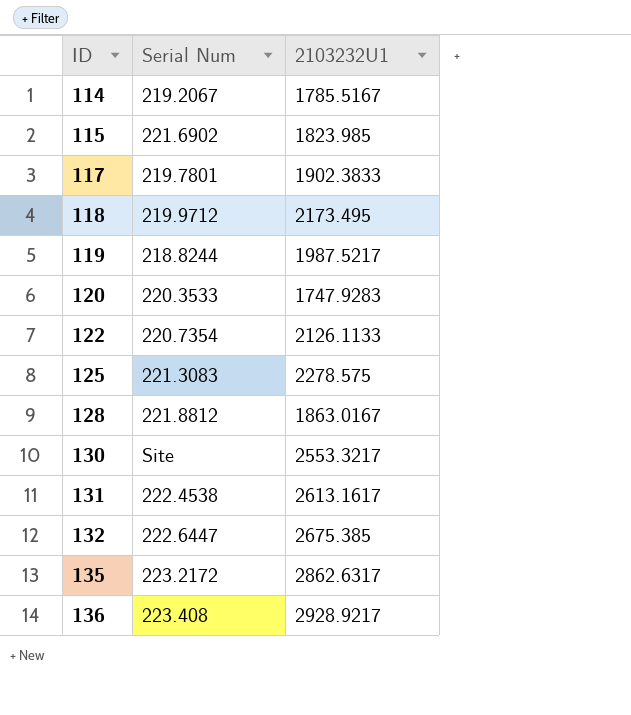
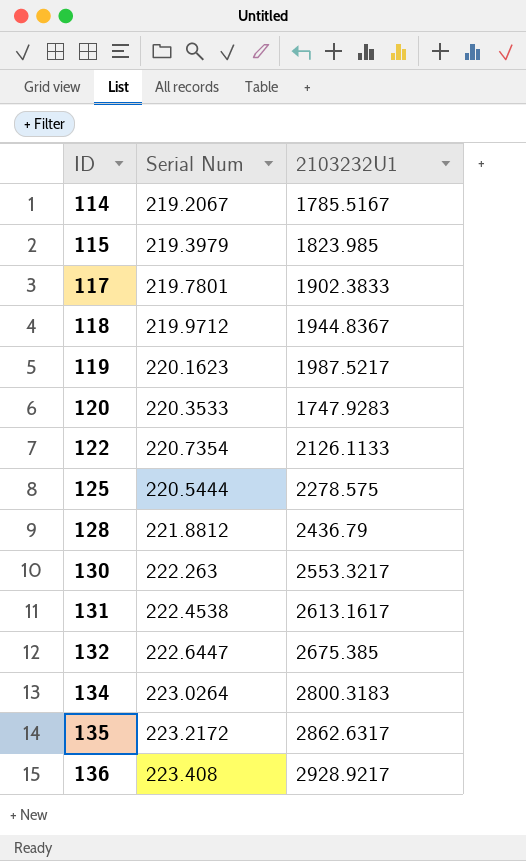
115 | Serial Num: 221.6902 -> 219.3979
118 | 2103232U1: 2173.495 -> 1944.8367
119 | Serial Num: 218.8244 -> 220.1623
125 | Serial Num: 221.3083 -> 220.5444
128 | 2103232U1: 1863.0167 -> 2436.79
130 | Serial Num: Site -> 222.263
row 134: none -> 223.0264 | 2800.3183

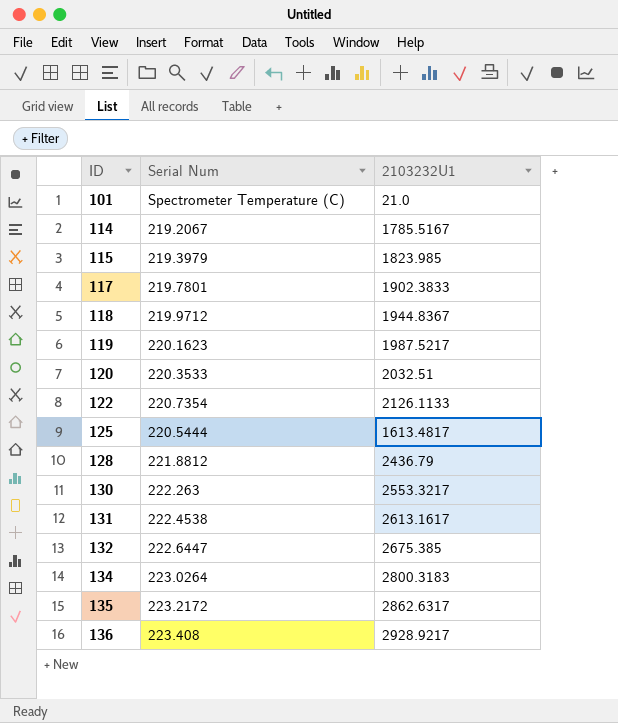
row 101: none -> Spectrometer Temperature (C) | 21.0
120 | 2103232U1: 1747.9283 -> 2032.51
125 | 2103232U1: 2278.575 -> 1613.4817

